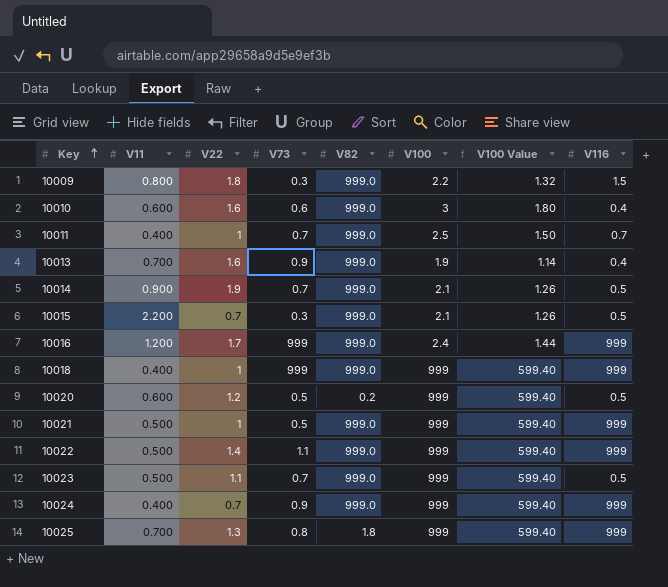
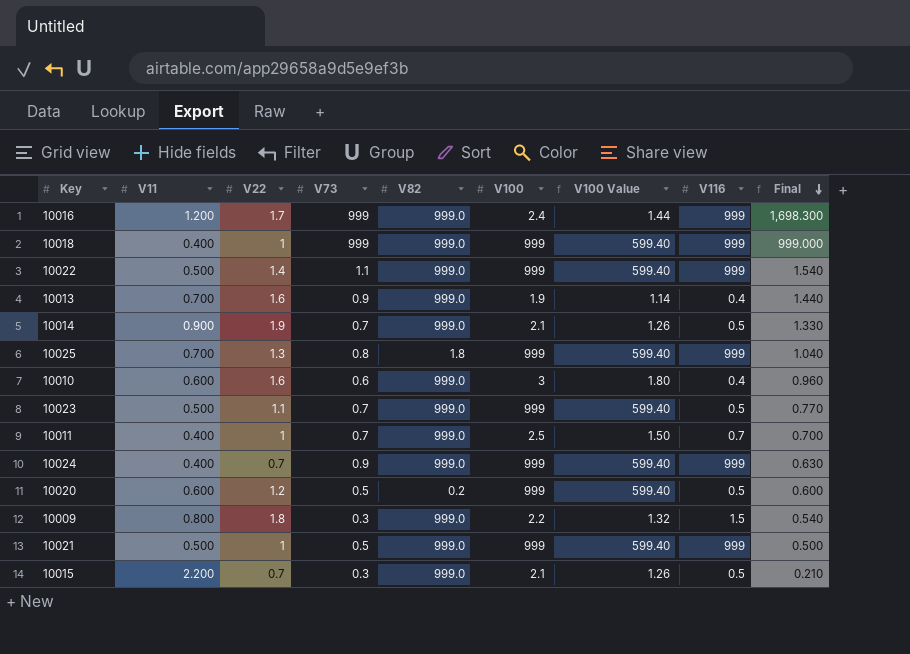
row order: Key ascending -> Final descending
column Final | formula: none -> [V22] * [V73]

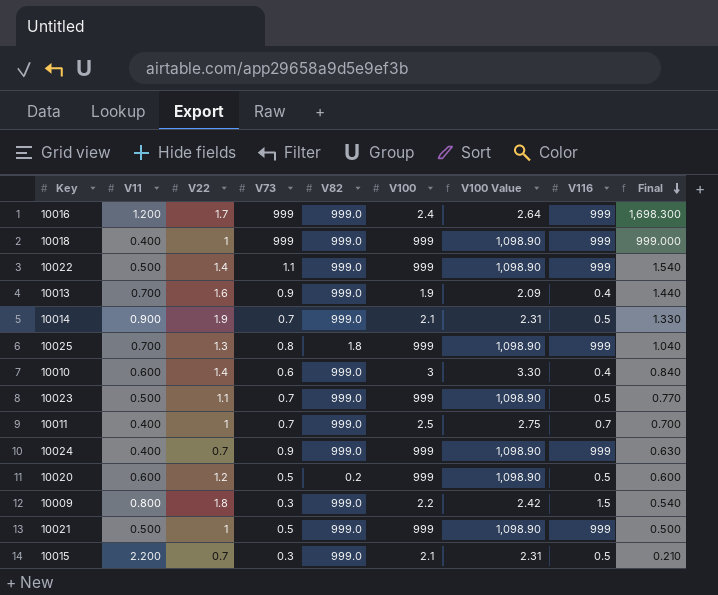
column V100 Value | formula: [V100] * 0.6 -> [V100] * 1.1
10010 | V22: 1.6 -> 1.4
10010 | Final: 0.960 -> 0.840

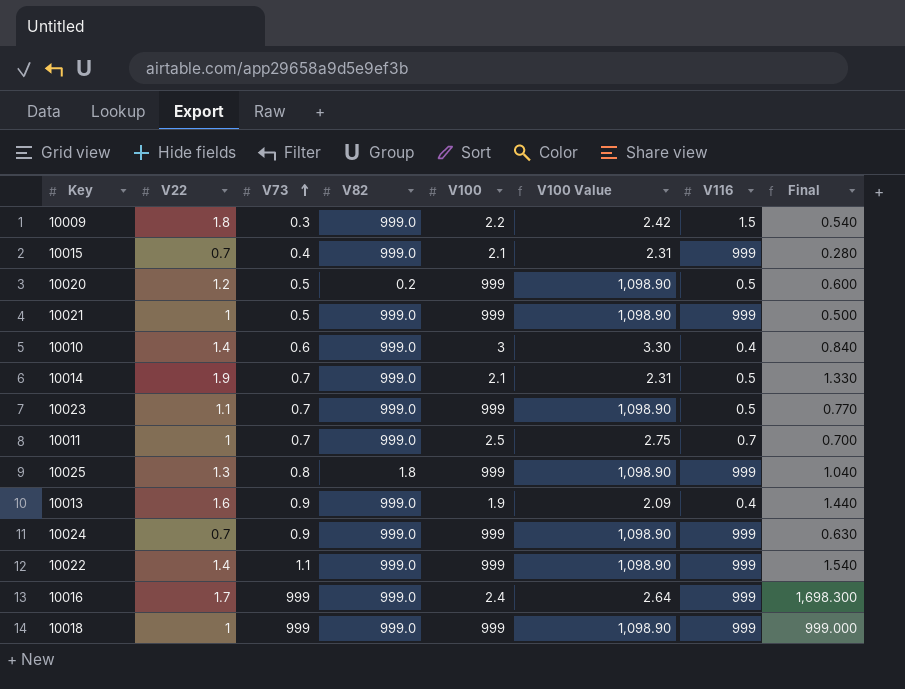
row order: Final descending -> V73 ascending
column V11 | position: 2 -> none
10015 | V73: 0.3 -> 0.4
10015 | V116: 0.5 -> 999
10015 | Final: 0.210 -> 0.280

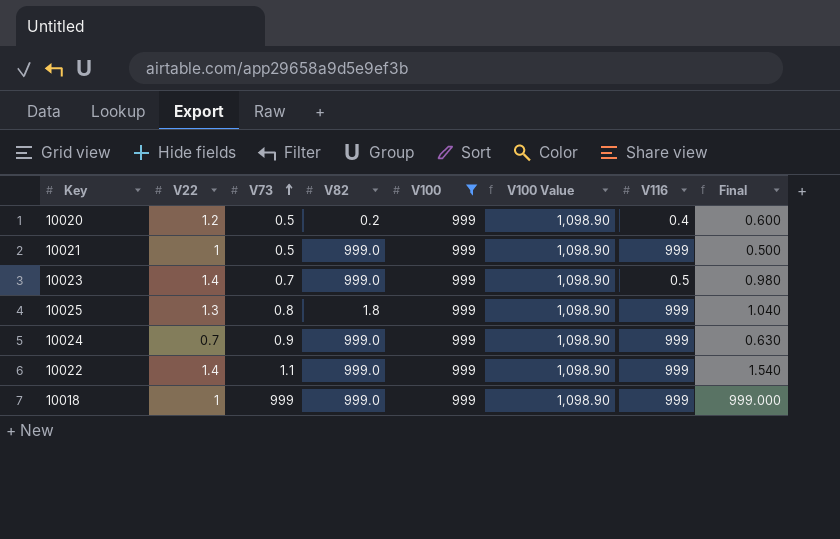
filter: none -> V100 = 999
10020 | V116: 0.5 -> 0.4
10023 | V22: 1.1 -> 1.4
10023 | Final: 0.770 -> 0.980

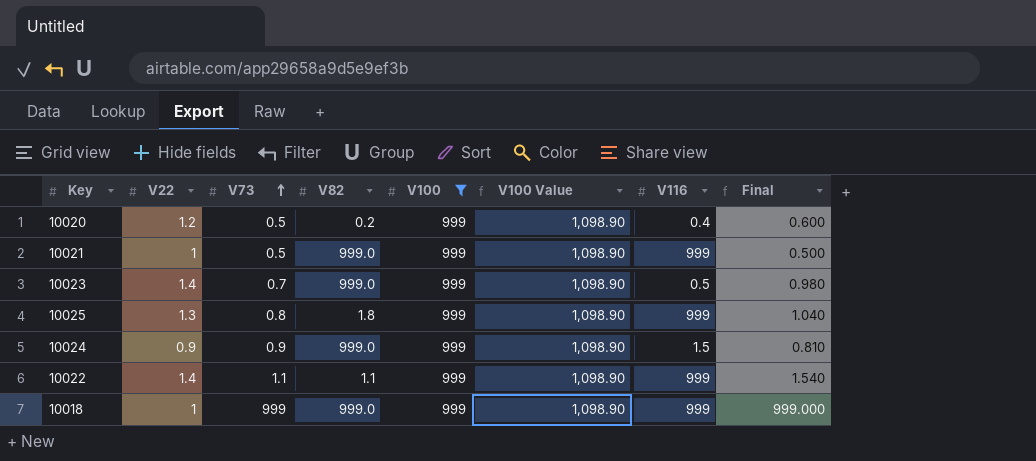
10024 | V22: 0.7 -> 0.9
10024 | V116: 999 -> 1.5
10024 | Final: 0.630 -> 0.810
10022 | V82: 999.0 -> 1.1

